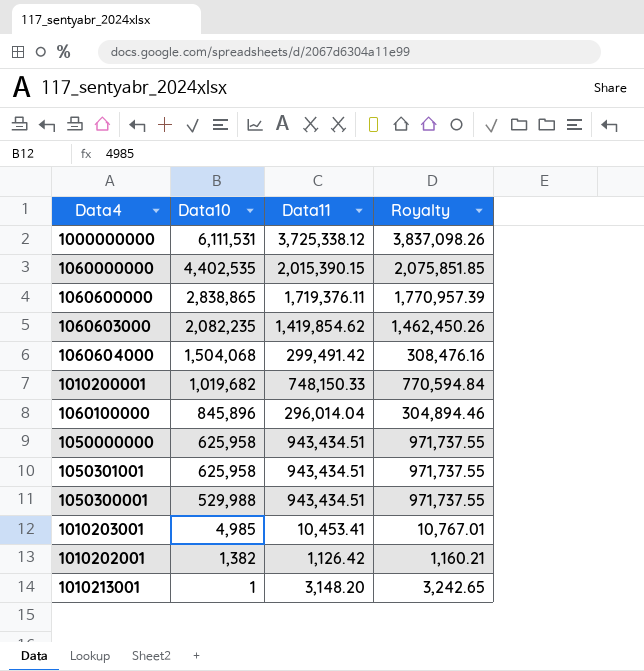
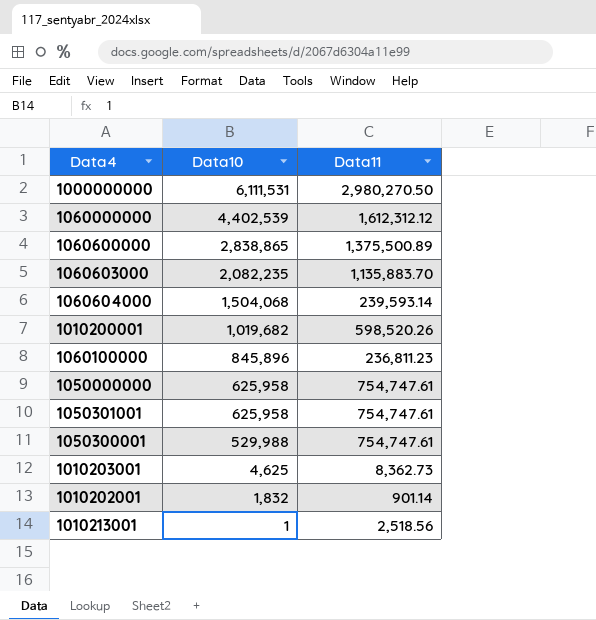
column Royalty | formula: [Data11] * 1.03 -> none
1000000000 | Data11: 3,725,338.12 -> 2,980,270.50
1060000000 | Data10: 4,402,535 -> 4,402,539
1060000000 | Data11: 2,015,390.15 -> 1,612,312.12
1060600000 | Data11: 1,719,376.11 -> 1,375,500.89
1060603000 | Data11: 1,419,854.62 -> 1,135,883.70
1060604000 | Data11: 299,491.42 -> 239,593.14
1010200001 | Data11: 748,150.33 -> 598,520.26
1060100000 | Data11: 296,014.04 -> 236,811.23
1050000000 | Data11: 943,434.51 -> 754,747.61
1050301001 | Data11: 943,434.51 -> 754,747.61
1050300001 | Data11: 943,434.51 -> 754,747.61
1010203001 | Data10: 4,985 -> 4,625
1010203001 | Data11: 10,453.41 -> 8,362.73
1010202001 | Data10: 1,382 -> 1,832
1010202001 | Data11: 1,126.42 -> 901.14
1010213001 | Data11: 3,148.20 -> 2,518.56

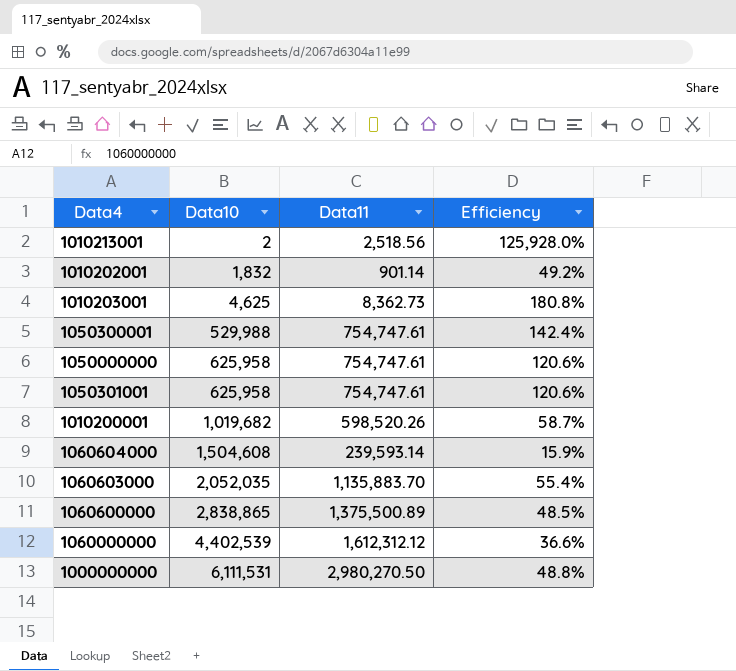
row order: Data10 descending -> Data10 ascending
column Efficiency | formula: none -> [Data11] / [Data10]
row 1060100000: 845,896 | 236,811.23 -> none
1010213001 | Data10: 1 -> 2
1060604000 | Data10: 1,504,068 -> 1,504,608
1060603000 | Data10: 2,082,235 -> 2,052,035

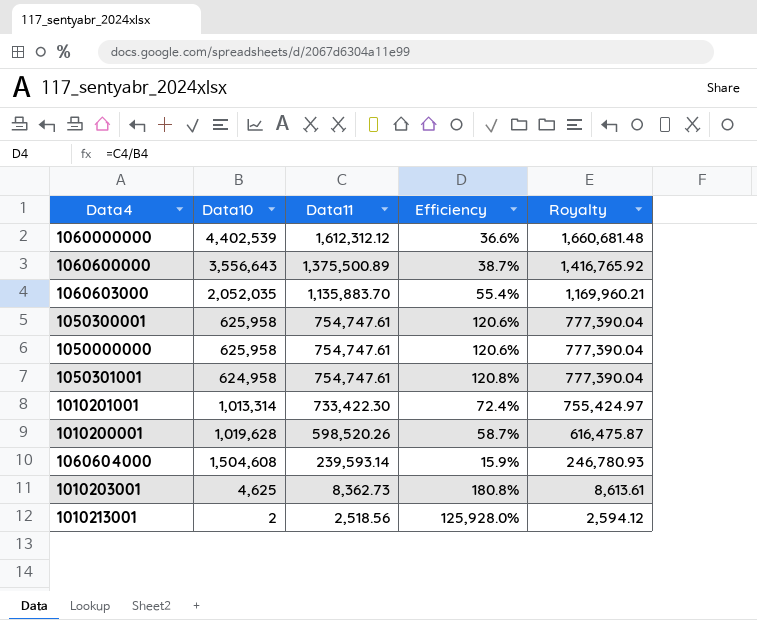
row order: Data10 ascending -> Data11 descending
column Royalty | formula: none -> [Data11] * 1.03
row 1010202001: 1,832 | 901.14 | 49.2% -> none
row 1000000000: 6,111,531 | 2,980,270.50 | 48.8% -> none
1060600000 | Data10: 2,838,865 -> 3,556,643
1060600000 | Efficiency: 48.5% -> 38.7%
1050300001 | Data10: 529,988 -> 625,958
1050300001 | Efficiency: 142.4% -> 120.6%
1050301001 | Data10: 625,958 -> 624,958
1050301001 | Efficiency: 120.6% -> 120.8%
row 1010201001: none -> 1,013,314 | 733,422.30 | 72.4% | 755,424.97
1010200001 | Data10: 1,019,682 -> 1,019,628

